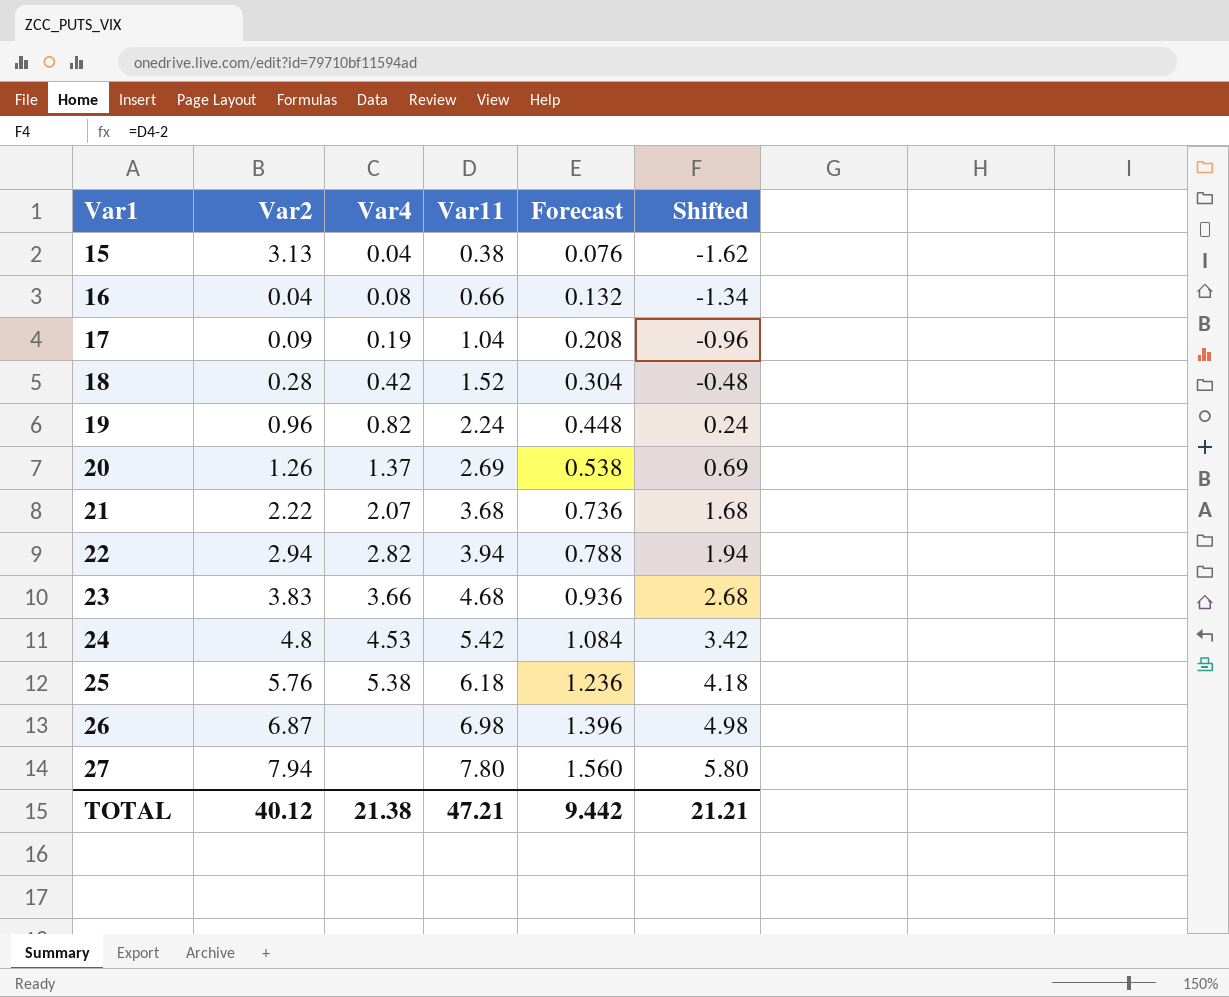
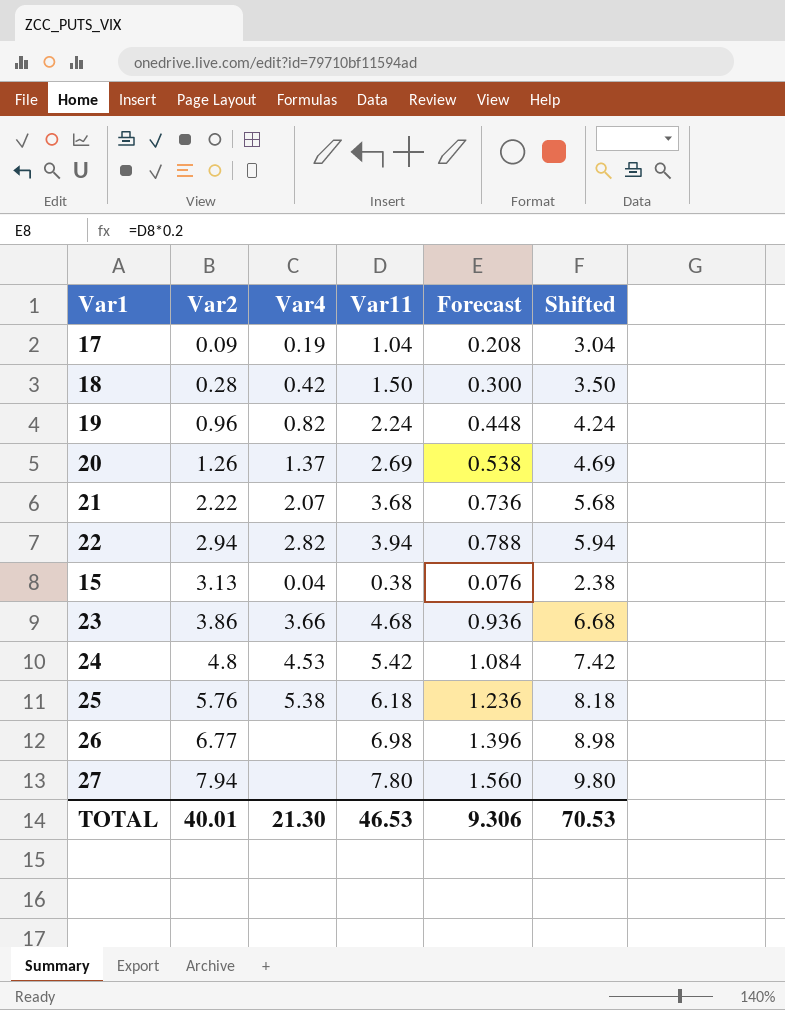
row order: Var1 ascending -> Var2 ascending
column Shifted | formula: [Var11] - 2 -> [Var11] + 2
row 16: 0.04 | 0.08 | 0.66 | 0.132 | -1.34 -> none
18 | Var11: 1.52 -> 1.50
18 | Forecast: 0.304 -> 0.300
23 | Var2: 3.83 -> 3.86
26 | Var2: 6.87 -> 6.77
TOTAL | Var2: 40.12 -> 40.01
TOTAL | Var4: 21.38 -> 21.30
TOTAL | Var11: 47.21 -> 46.53
TOTAL | Forecast: 9.442 -> 9.306
TOTAL | Shifted: 21.21 -> 70.53

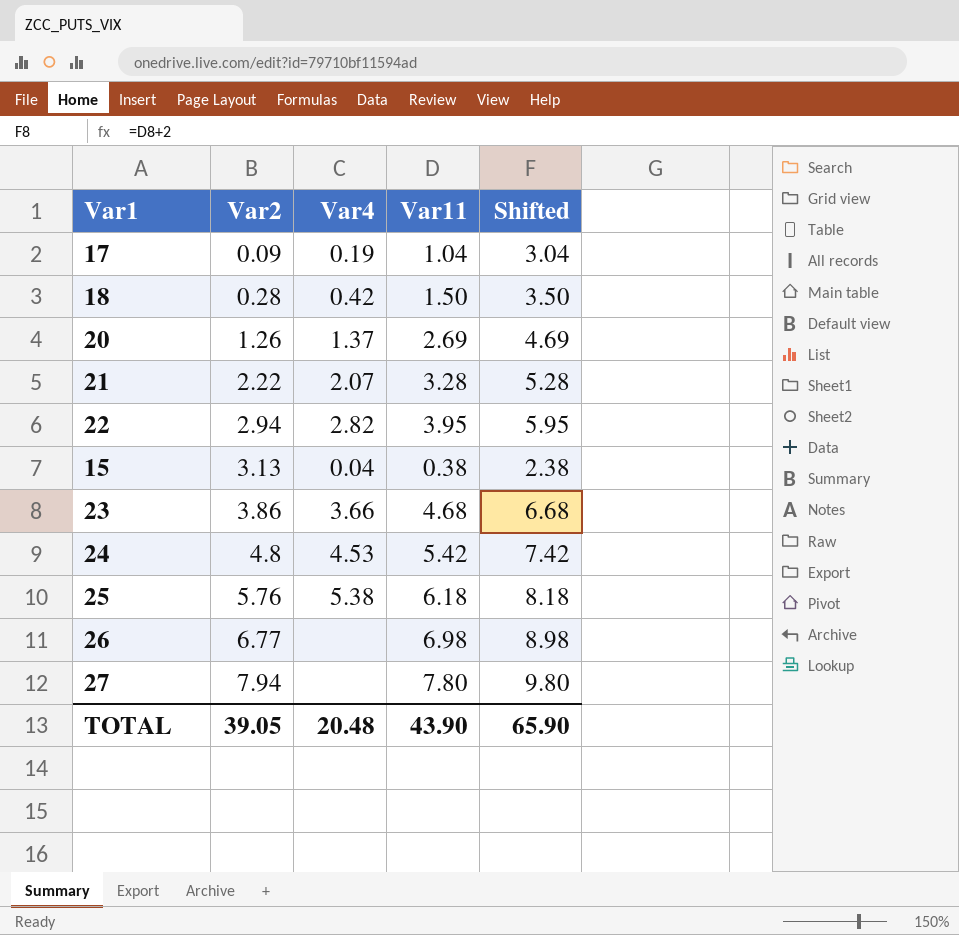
column Forecast | formula: [Var11] * 0.2 -> none
row 19: 0.96 | 0.82 | 2.24 | 0.448 | 4.24 -> none
21 | Var11: 3.68 -> 3.28
21 | Shifted: 5.68 -> 5.28
22 | Var11: 3.94 -> 3.95
22 | Shifted: 5.94 -> 5.95
TOTAL | Var2: 40.01 -> 39.05
TOTAL | Var4: 21.30 -> 20.48
TOTAL | Var11: 46.53 -> 43.90
TOTAL | Shifted: 70.53 -> 65.90

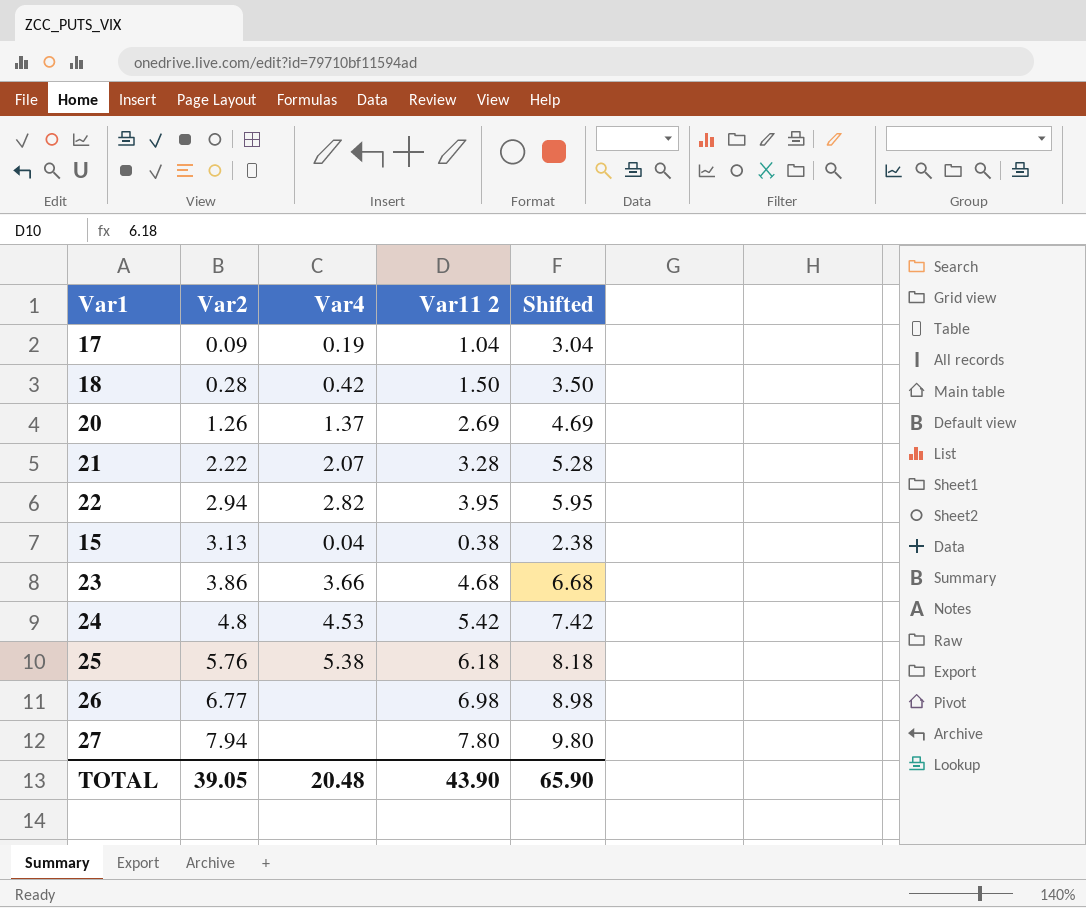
column name: Var11 -> Var11 2

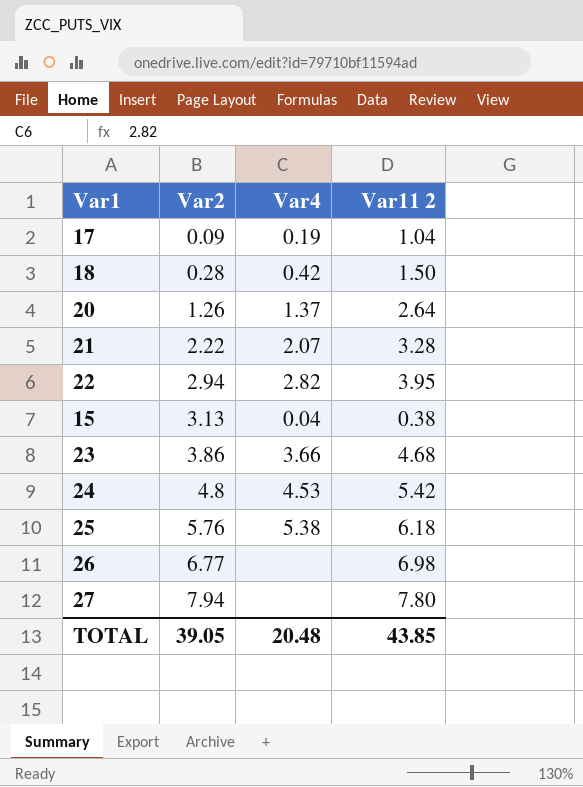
column Shifted | formula: [Var11 2] + 2 -> none
20 | Var11 2: 2.69 -> 2.64
TOTAL | Var11 2: 43.90 -> 43.85

